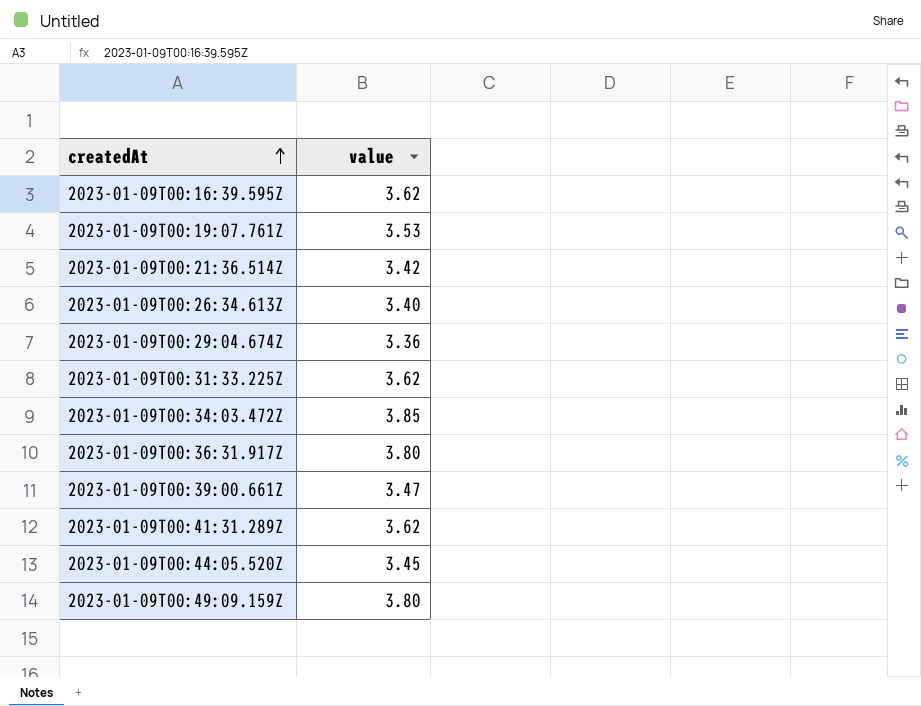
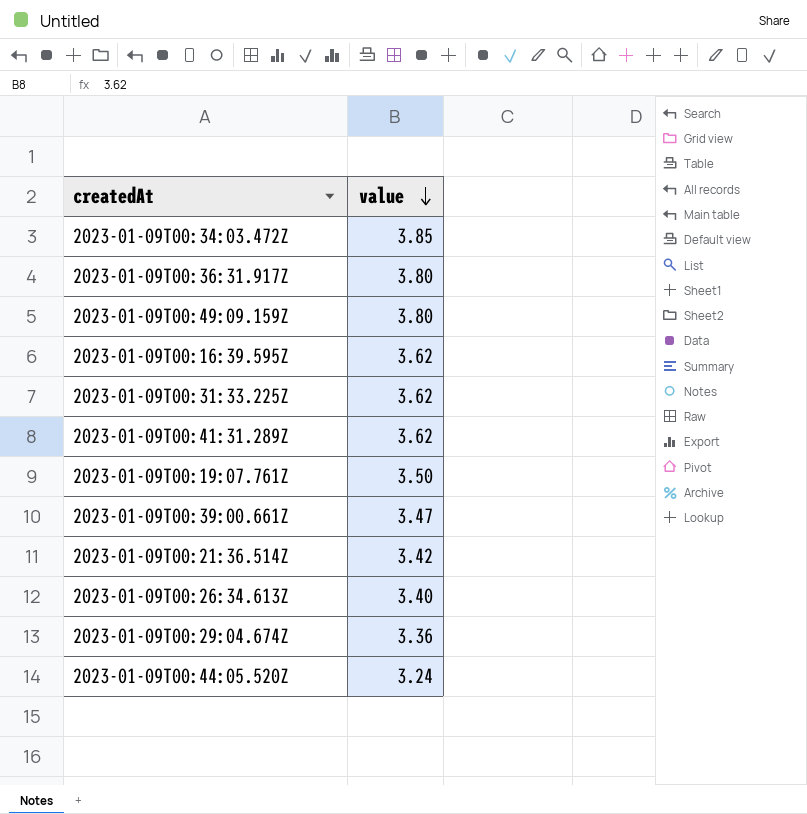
row order: createdAt ascending -> value descending
2023-01-09T00:19:07.761Z | value: 3.53 -> 3.50
2023-01-09T00:44:05.520Z | value: 3.45 -> 3.24

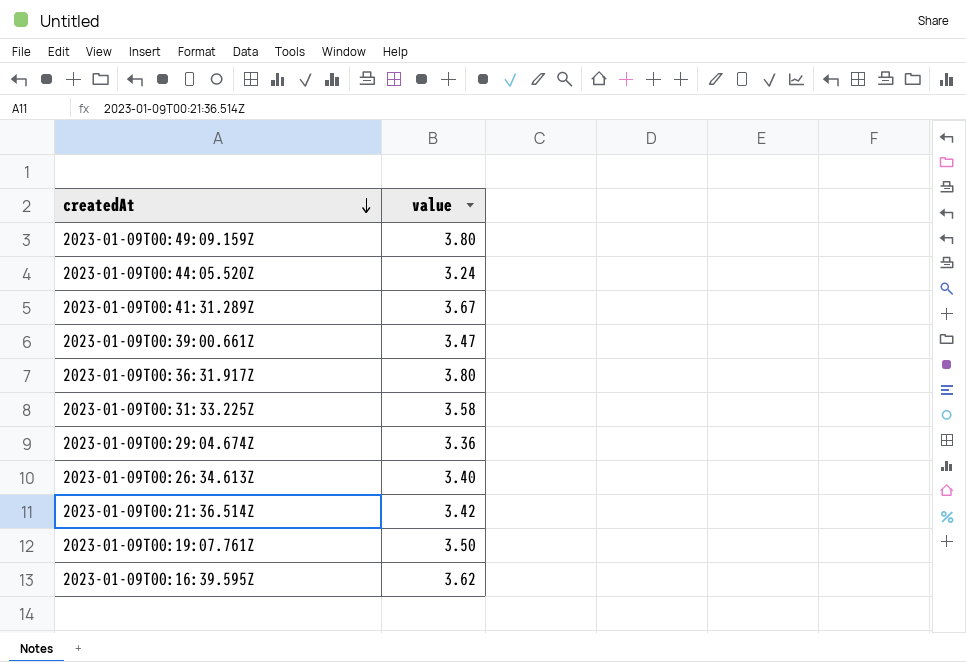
row order: value descending -> createdAt descending
row 2023-01-09T00:34:03.472Z: 3.85 -> none
2023-01-09T00:41:31.289Z | value: 3.62 -> 3.67
2023-01-09T00:31:33.225Z | value: 3.62 -> 3.58

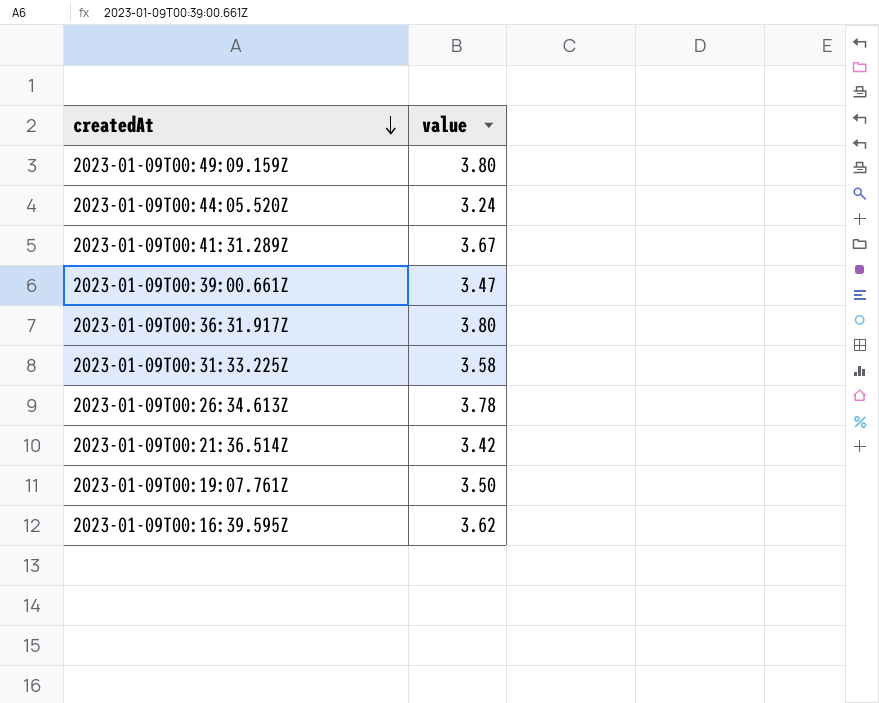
row 2023-01-09T00:29:04.674Z: 3.36 -> none
2023-01-09T00:26:34.613Z | value: 3.40 -> 3.78

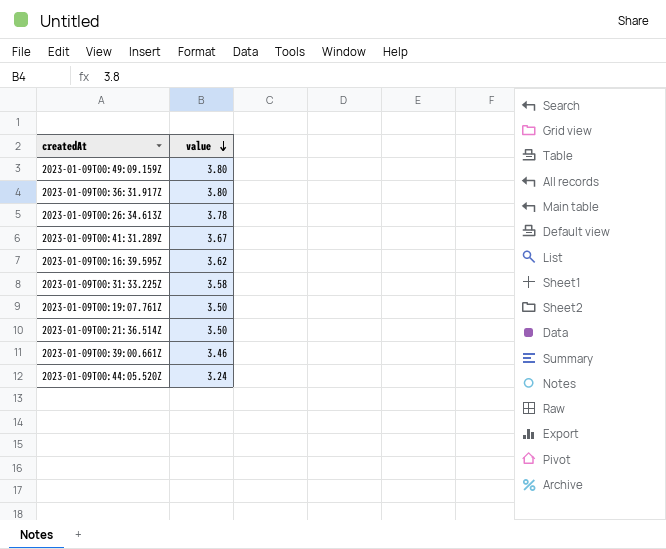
row order: createdAt descending -> value descending
2023-01-09T00:21:36.514Z | value: 3.42 -> 3.50
2023-01-09T00:39:00.661Z | value: 3.47 -> 3.46

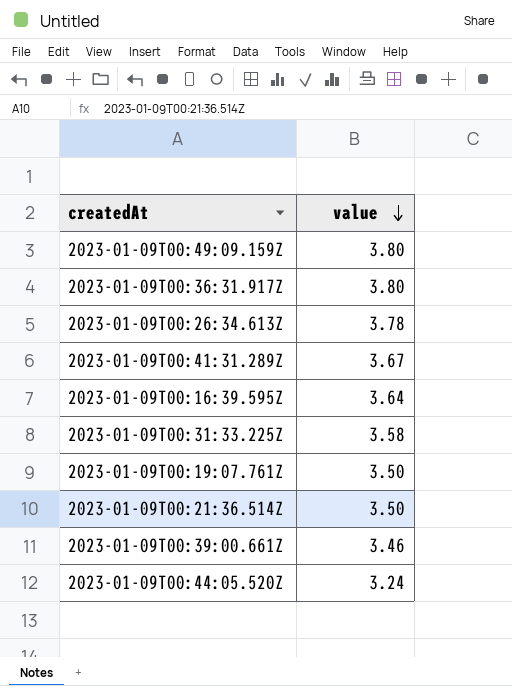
2023-01-09T00:16:39.595Z | value: 3.62 -> 3.64

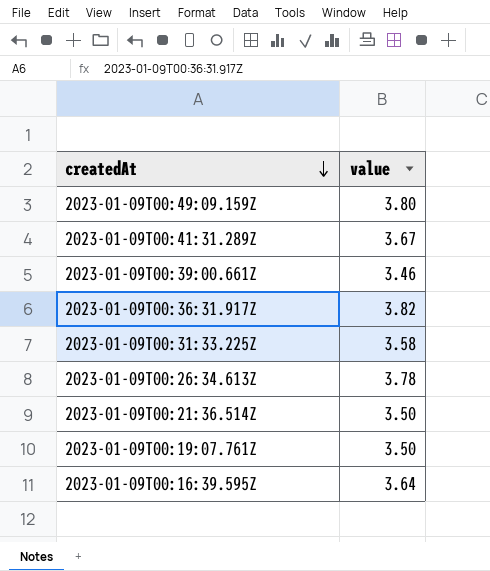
row order: value descending -> createdAt descending
row 2023-01-09T00:44:05.520Z: 3.24 -> none
2023-01-09T00:36:31.917Z | value: 3.80 -> 3.82

